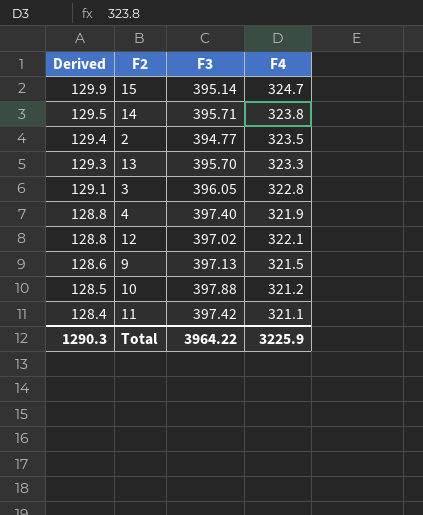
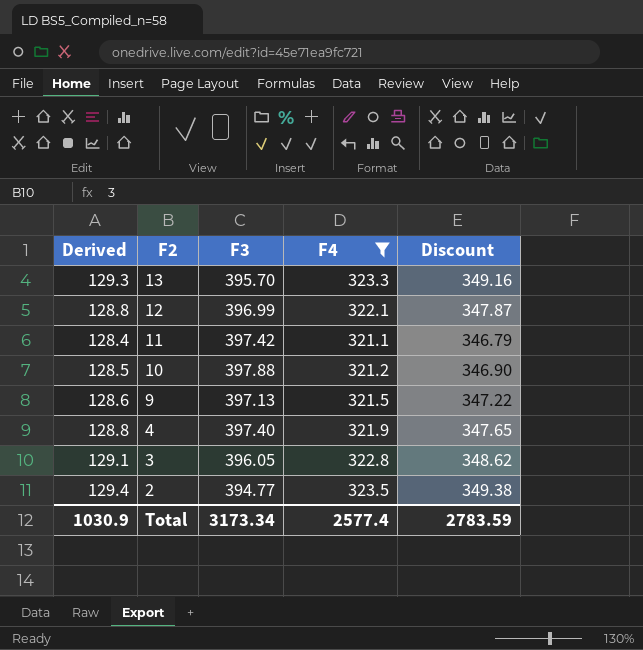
filter: none -> F4 <= 323.5
row order: Derived descending -> F2 descending
column Discount | formula: none -> [F4] * 1.08
12 | F3: 397.02 -> 396.99
Total | Derived: 1290.3 -> 1030.9
Total | F3: 3964.22 -> 3173.34
Total | F4: 3225.9 -> 2577.4

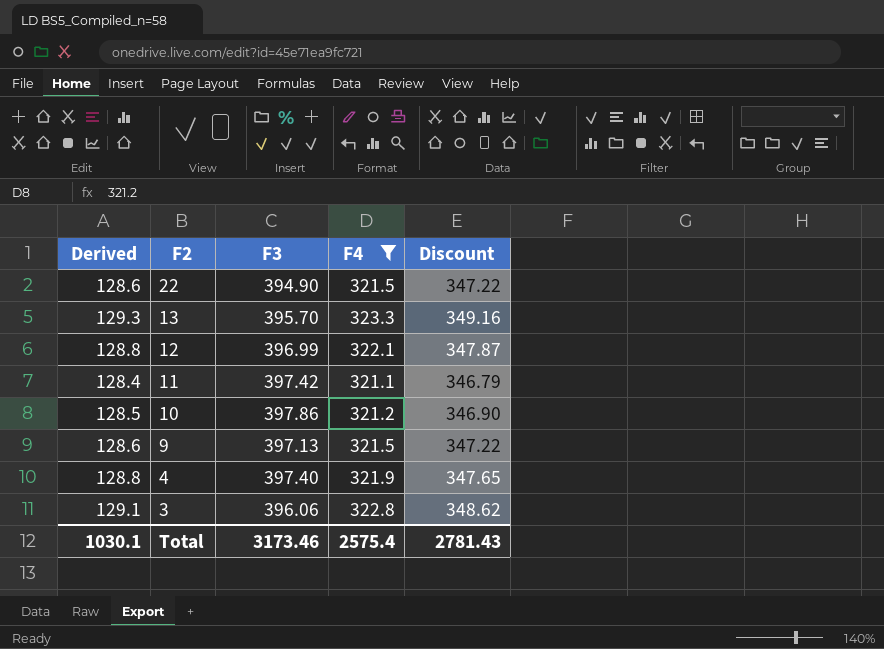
row 2: 129.4 | 394.77 | 323.5 | 349.38 -> none
row 22: none -> 128.6 | 394.90 | 321.5 | 347.22
10 | F3: 397.88 -> 397.86
3 | F3: 396.05 -> 396.06
Total | Derived: 1030.9 -> 1030.1
Total | F3: 3173.34 -> 3173.46
Total | F4: 2577.4 -> 2575.4
Total | Discount: 2783.59 -> 2781.43

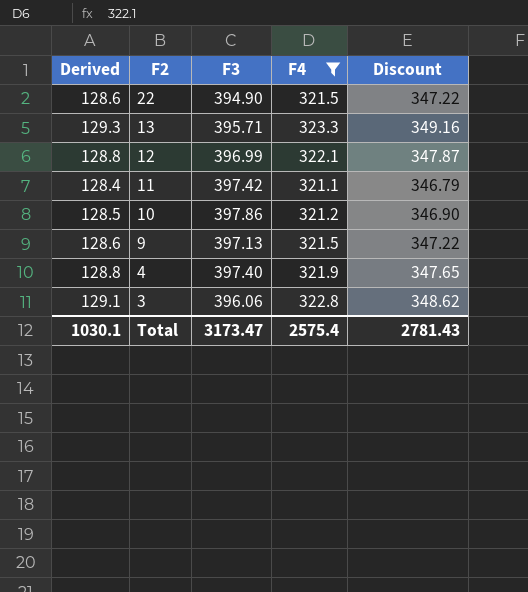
13 | F3: 395.70 -> 395.71
Total | F3: 3173.46 -> 3173.47

